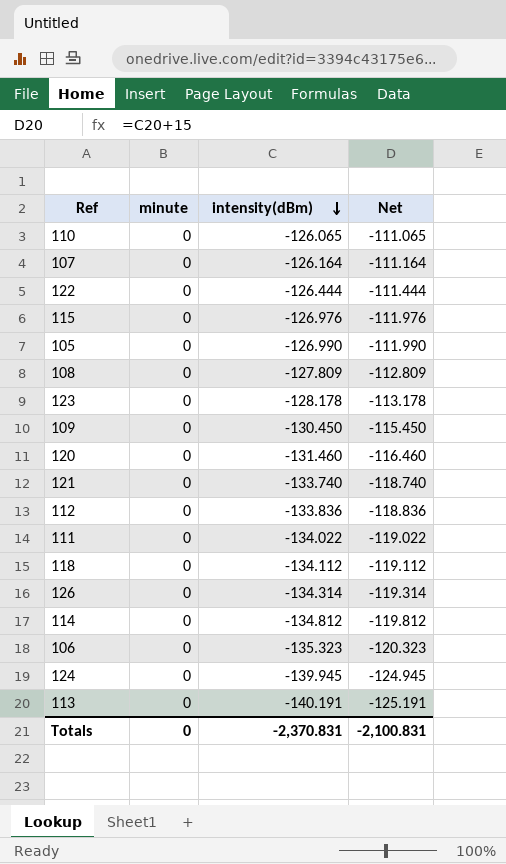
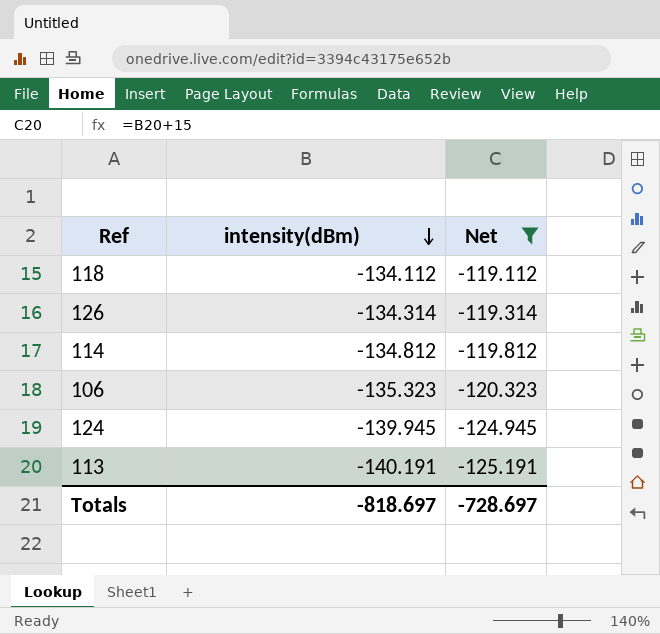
filter: none -> Net <= -119.112
column minute | position: 2 -> none
Totals | intensity(dBm): -2,370.831 -> -818.697
Totals | Net: -2,100.831 -> -728.697

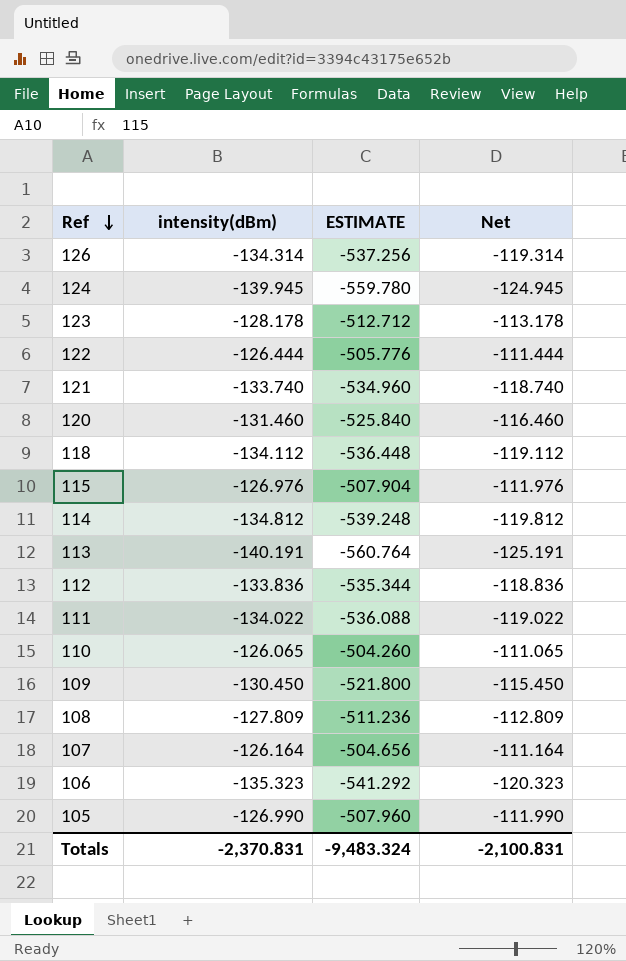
filter: Net <= -119.112 -> none
row order: intensity(dBm) descending -> Ref descending
column ESTIMATE | formula: none -> [intensity(dBm)] * 4
Totals | intensity(dBm): -818.697 -> -2,370.831
Totals | Net: -728.697 -> -2,100.831

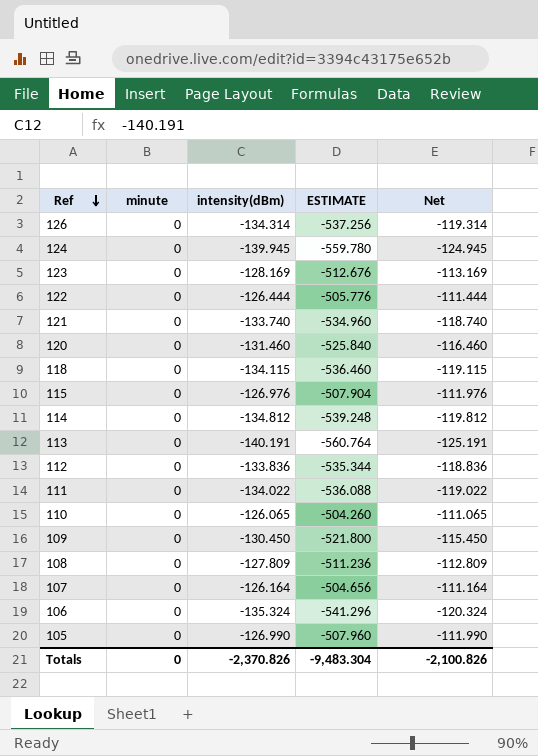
column minute | position: none -> 2
123 | intensity(dBm): -128.178 -> -128.169
123 | ESTIMATE: -512.712 -> -512.676
123 | Net: -113.178 -> -113.169
118 | intensity(dBm): -134.112 -> -134.115
118 | ESTIMATE: -536.448 -> -536.460
118 | Net: -119.112 -> -119.115
106 | intensity(dBm): -135.323 -> -135.324
106 | ESTIMATE: -541.292 -> -541.296
106 | Net: -120.323 -> -120.324
Totals | intensity(dBm): -2,370.831 -> -2,370.826
Totals | ESTIMATE: -9,483.324 -> -9,483.304
Totals | Net: -2,100.831 -> -2,100.826

